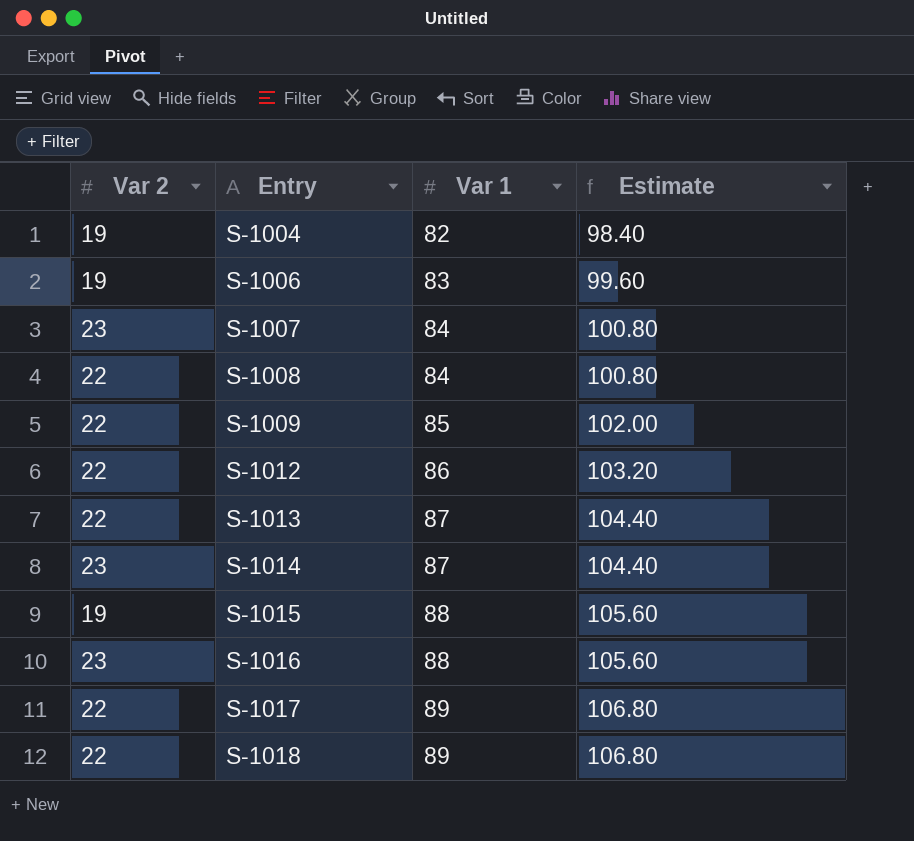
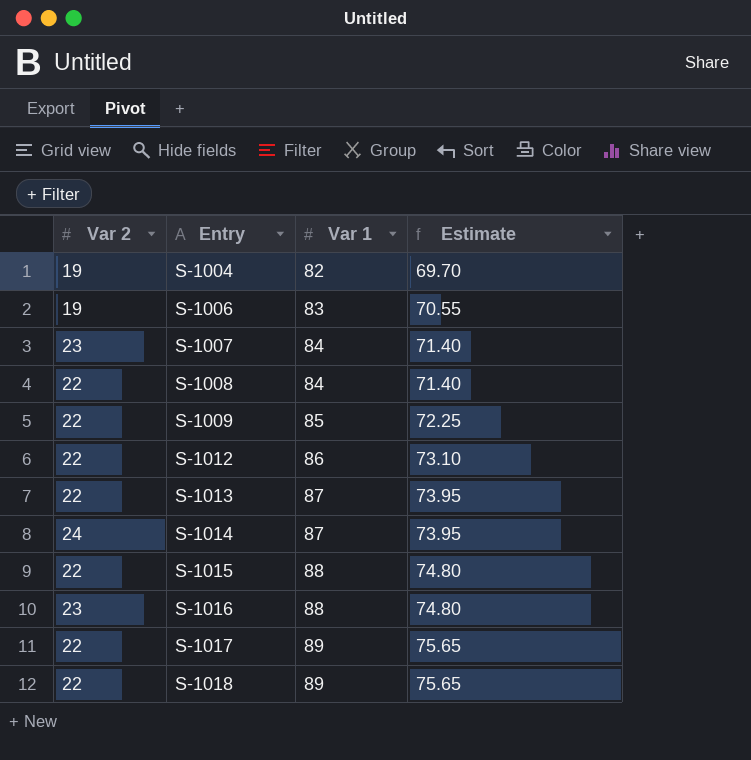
column Estimate | formula: [Var 1] * 1.2 -> [Var 1] * 0.85
S-1014 | Var 2: 23 -> 24
S-1015 | Var 2: 19 -> 22

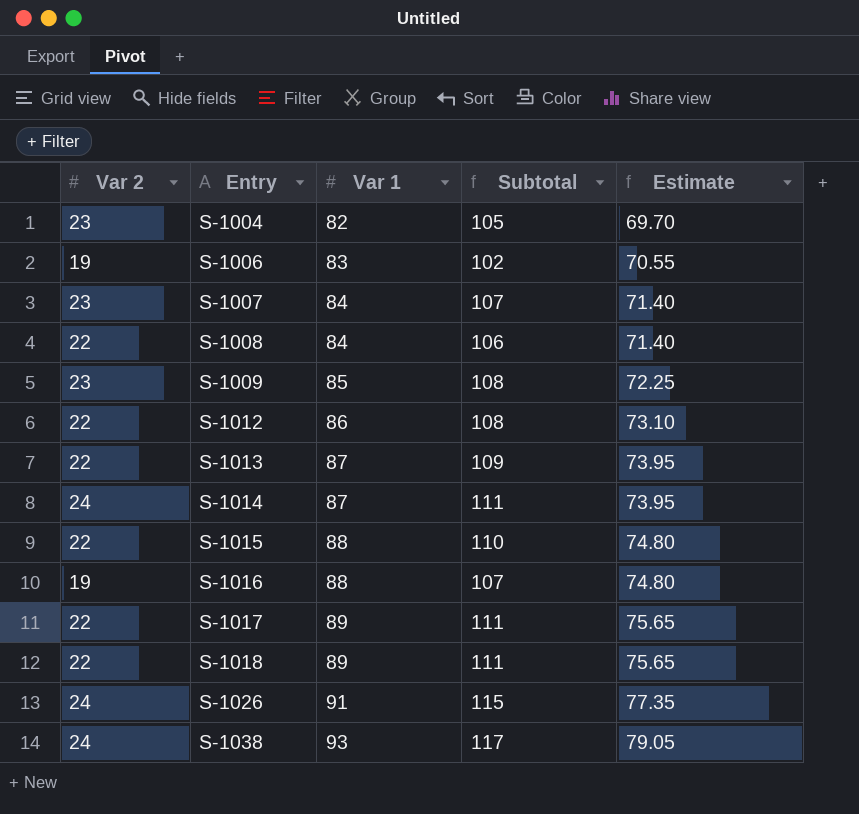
column Subtotal | formula: none -> [Var 2] + [Var 1]
S-1004 | Var 2: 19 -> 23
S-1009 | Var 2: 22 -> 23
S-1016 | Var 2: 23 -> 19
row S-1026: none -> 24 | 91 | 115 | 77.35
row S-1038: none -> 24 | 93 | 117 | 79.05

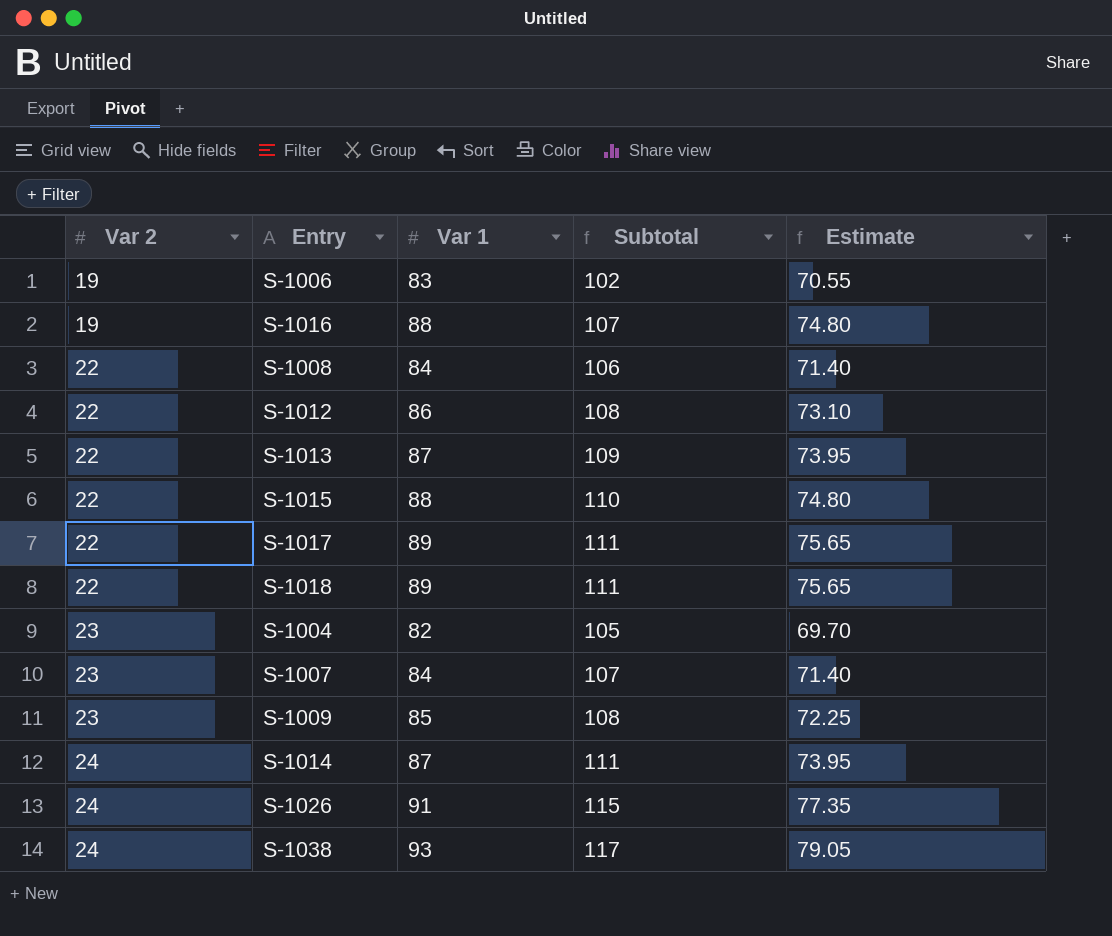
row order: Entry ascending -> Var 2 ascending

